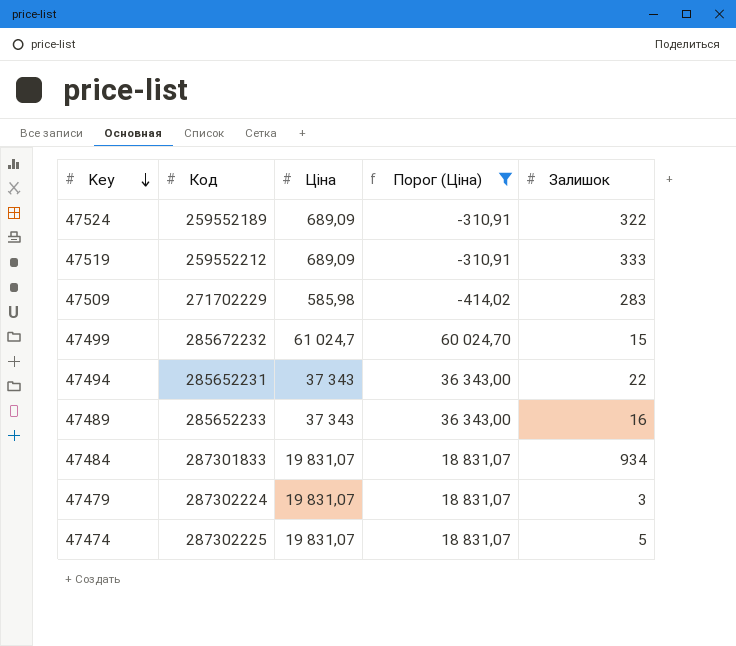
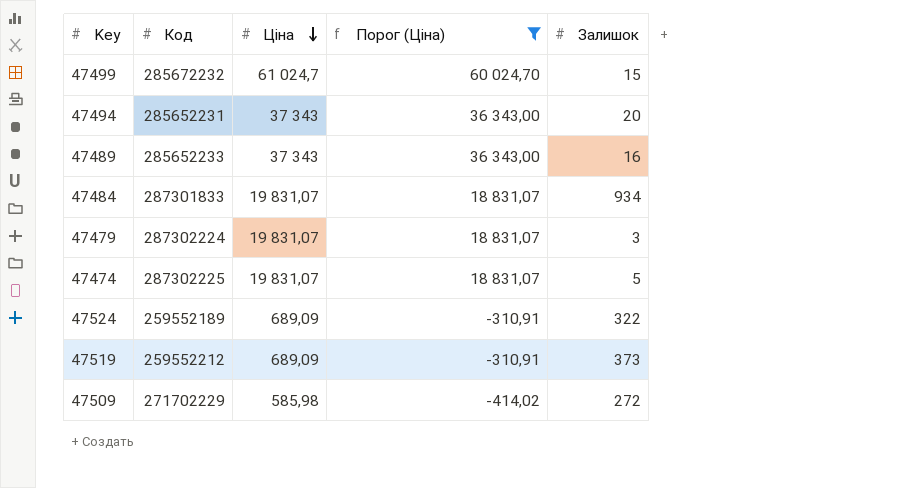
row order: Key descending -> Ціна descending
47494 | Залишок: 22 -> 20
47519 | Залишок: 333 -> 373
47509 | Залишок: 283 -> 272

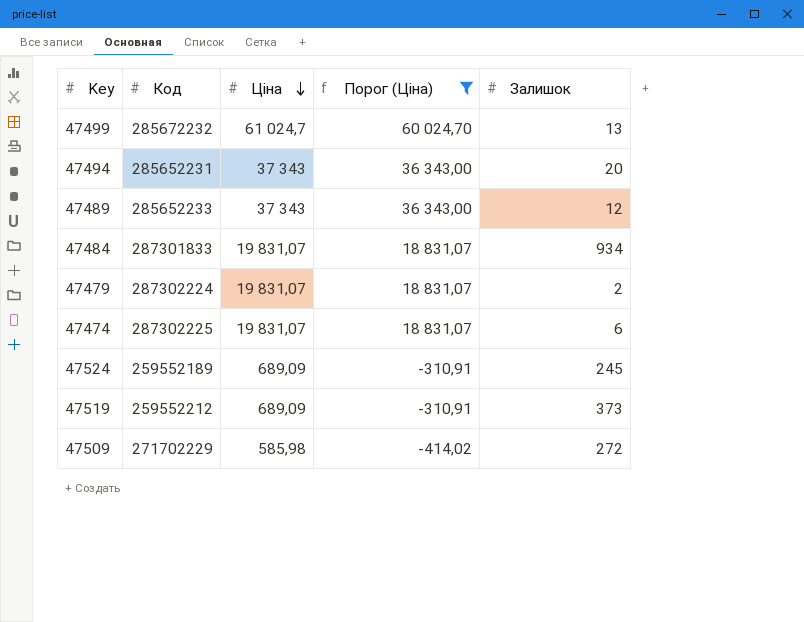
47499 | Залишок: 15 -> 13
47489 | Залишок: 16 -> 12
47479 | Залишок: 3 -> 2
47474 | Залишок: 5 -> 6
47524 | Залишок: 322 -> 245

